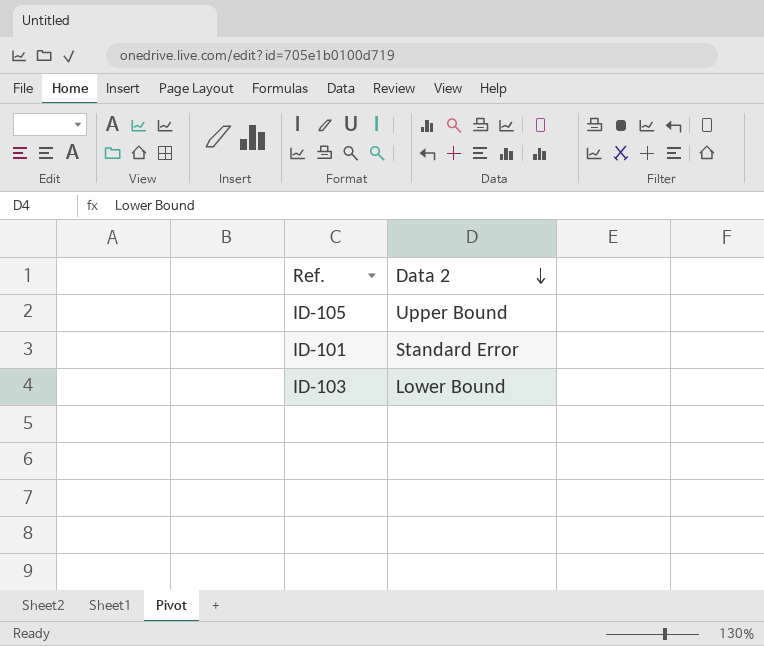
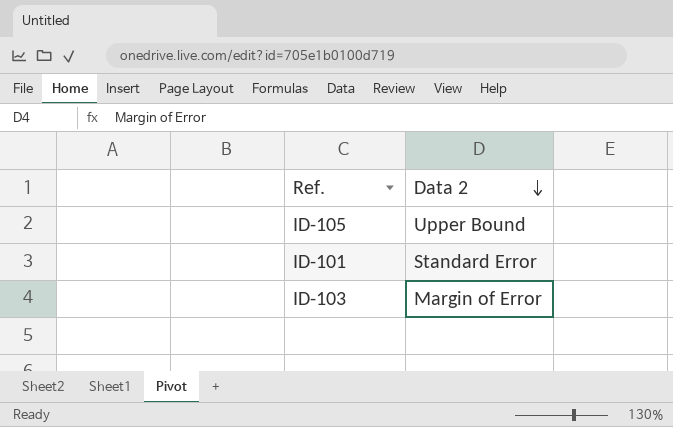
ID-103 | Data 2: Lower Bound -> Margin of Error

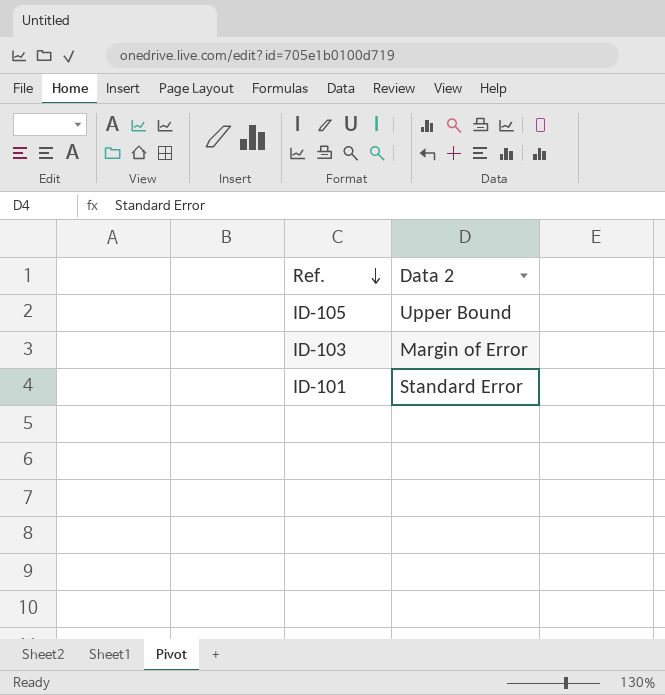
row order: Data 2 descending -> Ref. descending

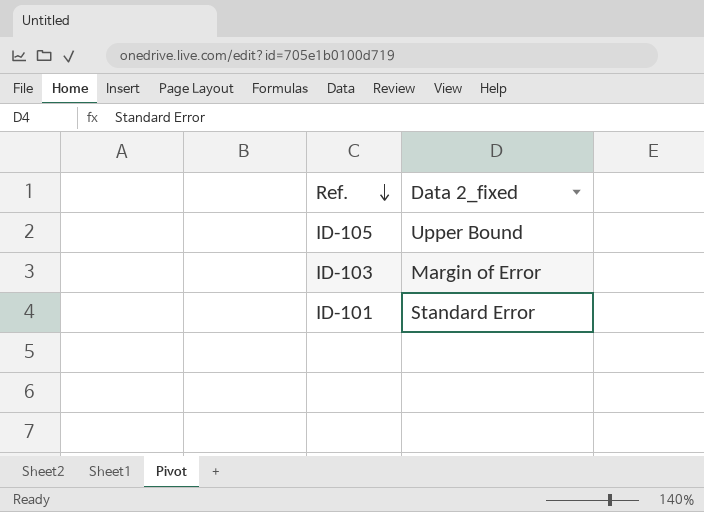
column name: Data 2 -> Data 2_fixed

